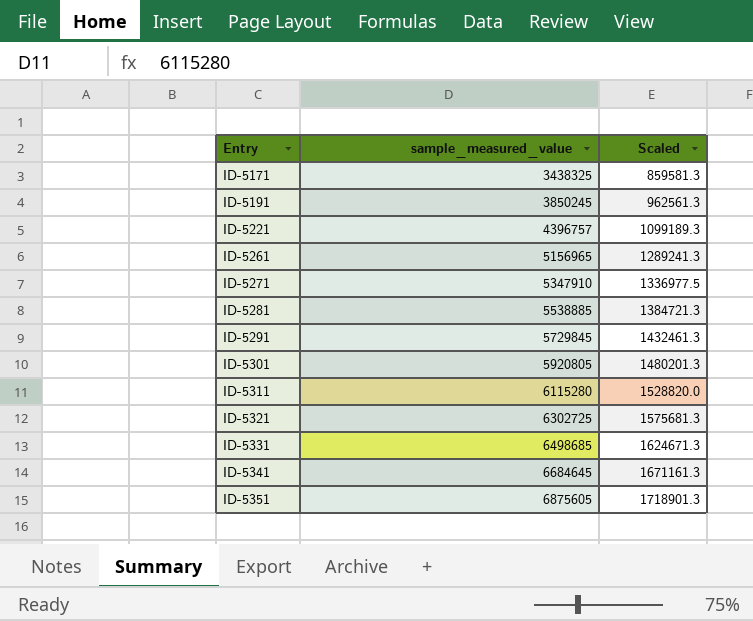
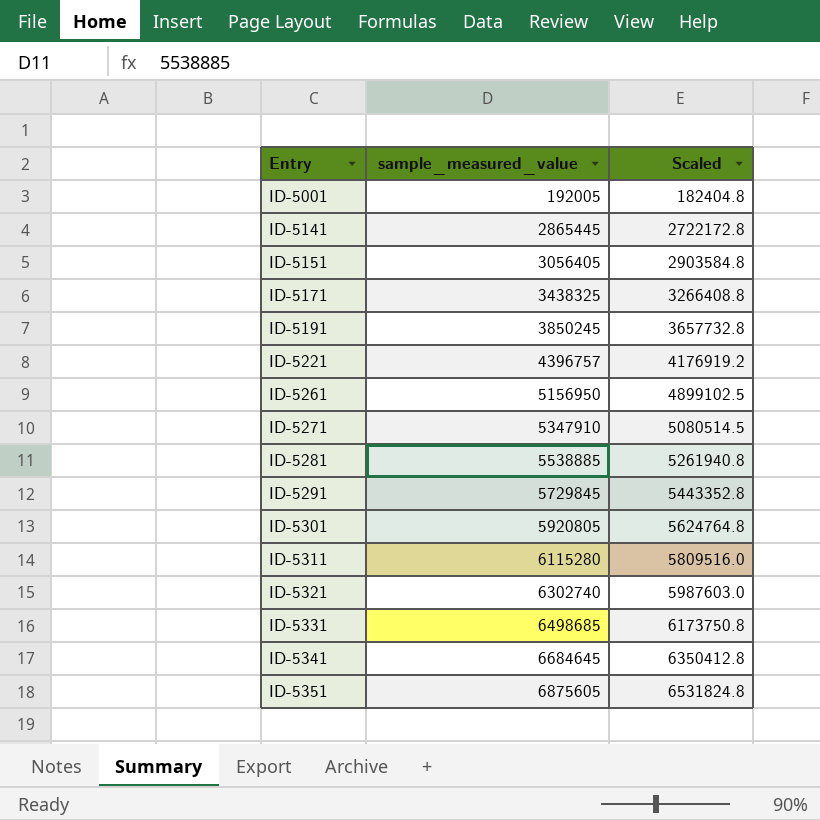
column Scaled | formula: [sample_measured_value] * 0.25 -> [sample_measured_value] * 0.95
row ID-5001: none -> 192005 | 182404.8
row ID-5141: none -> 2865445 | 2722172.8
row ID-5151: none -> 3056405 | 2903584.8
ID-5261 | sample_measured_value: 5156965 -> 5156950
ID-5321 | sample_measured_value: 6302725 -> 6302740

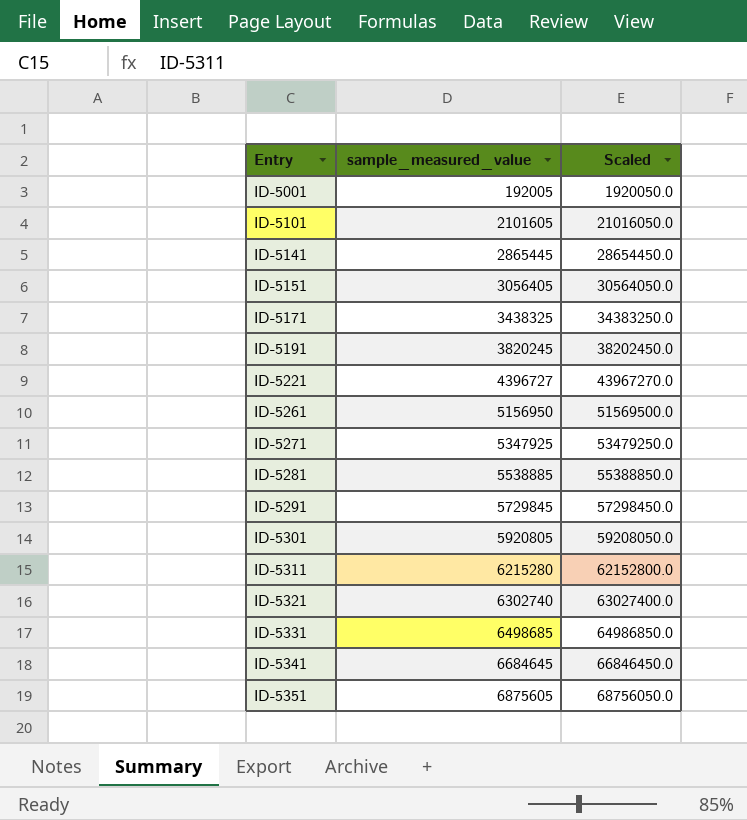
column Scaled | formula: [sample_measured_value] * 0.95 -> [sample_measured_value] * 10
row ID-5101: none -> 2101605 | 21016050.0
ID-5191 | sample_measured_value: 3850245 -> 3820245
ID-5221 | sample_measured_value: 4396757 -> 4396727
ID-5271 | sample_measured_value: 5347910 -> 5347925
ID-5311 | sample_measured_value: 6115280 -> 6215280

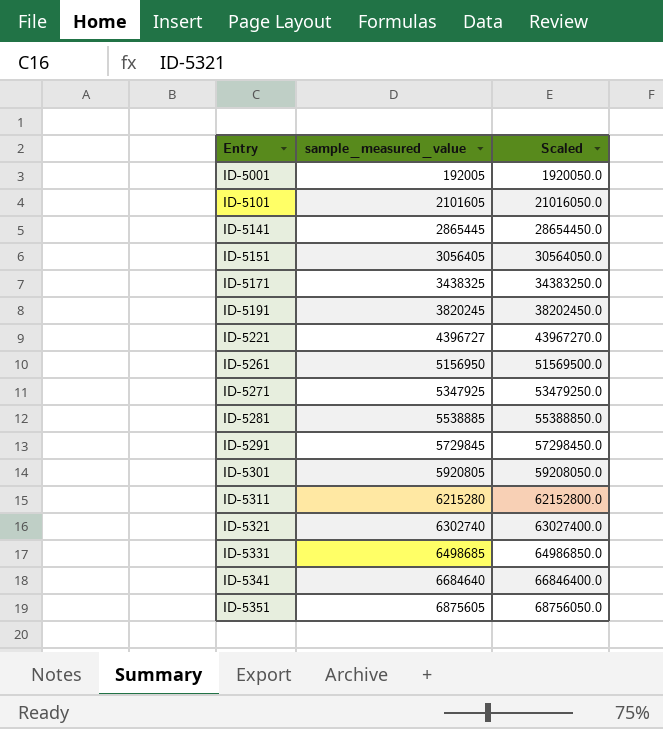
ID-5341 | sample_measured_value: 6684645 -> 6684640
ID-5341 | Scaled: 66846450.0 -> 66846400.0

